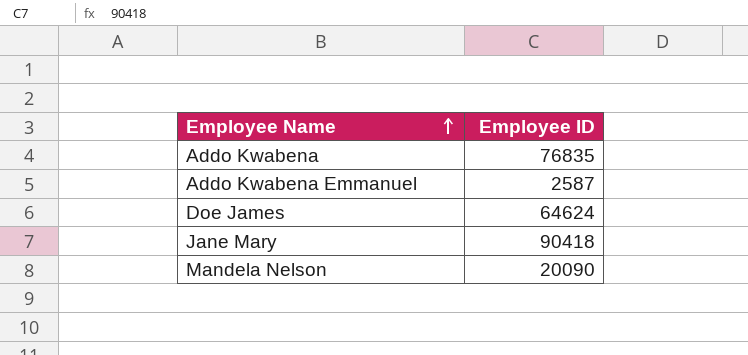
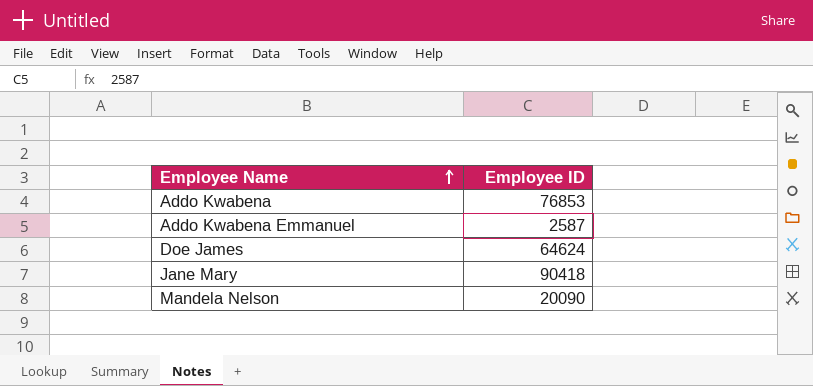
Addo Kwabena | Employee ID: 76835 -> 76853

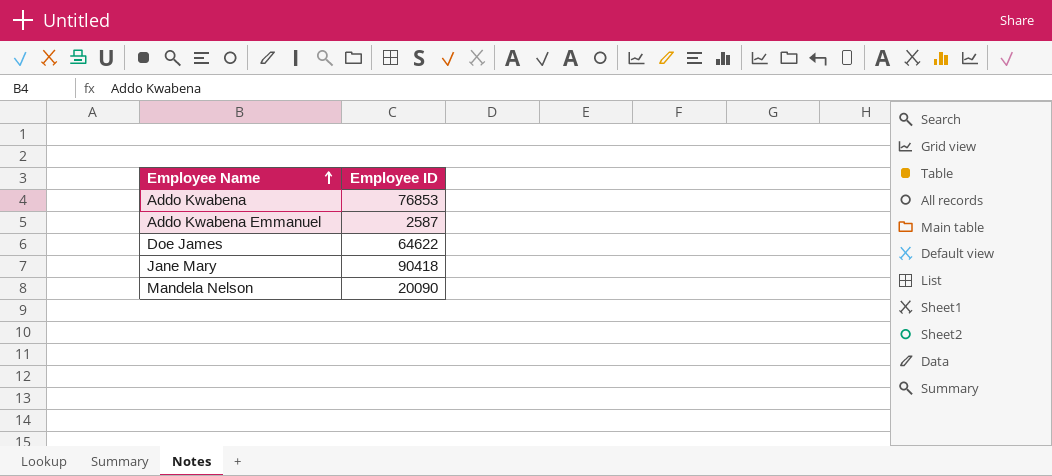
Doe James | Employee ID: 64624 -> 64622

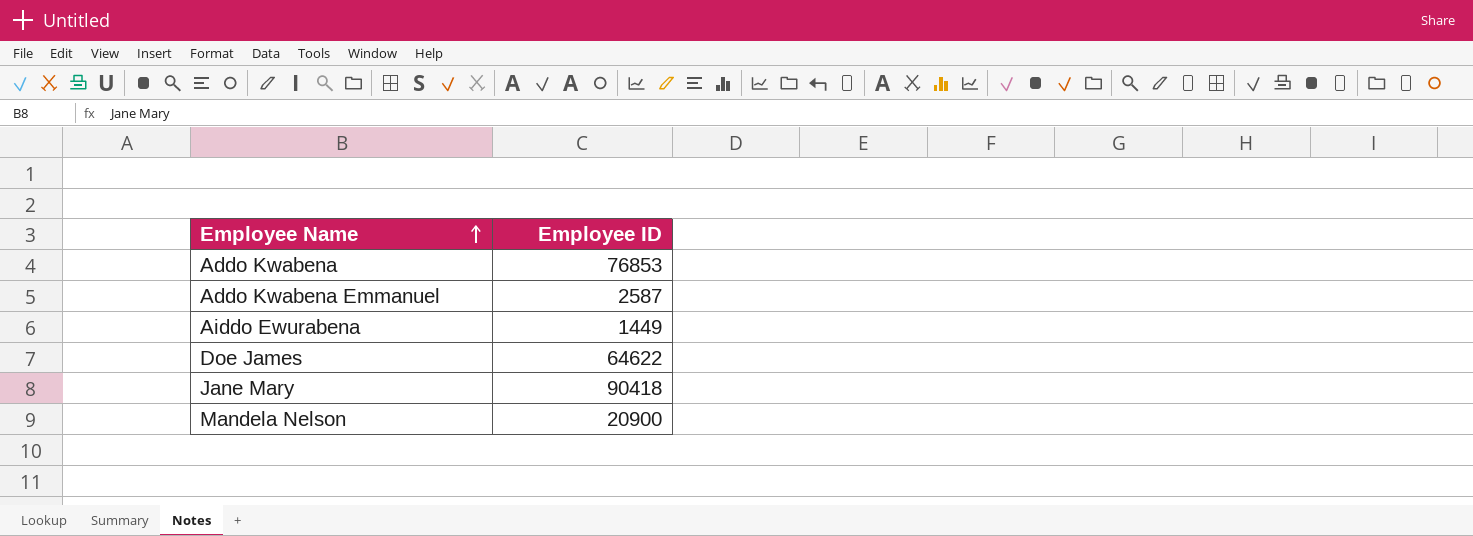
row Aiddo Ewurabena: none -> 1449
Mandela Nelson | Employee ID: 20090 -> 20900

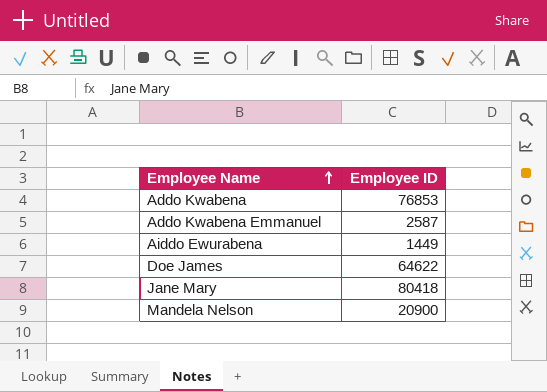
Jane Mary | Employee ID: 90418 -> 80418

